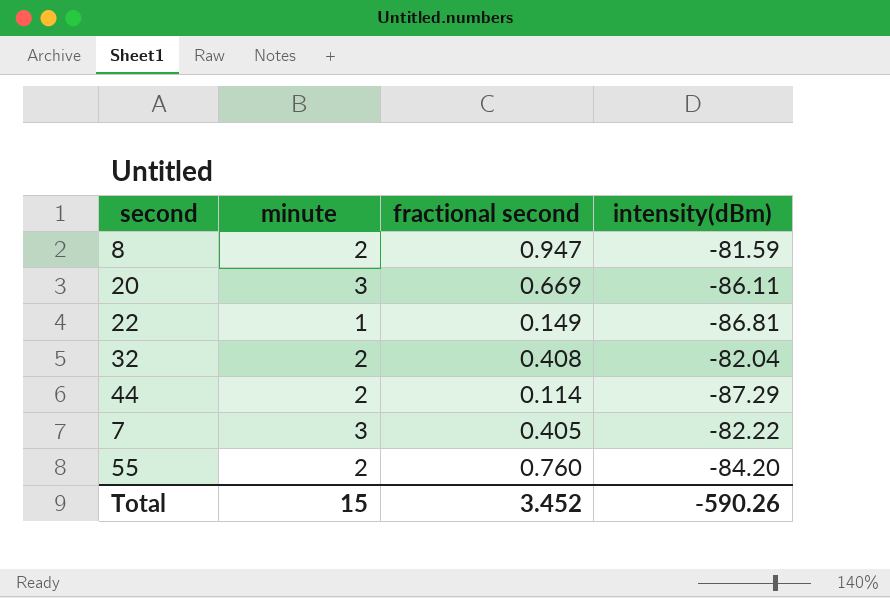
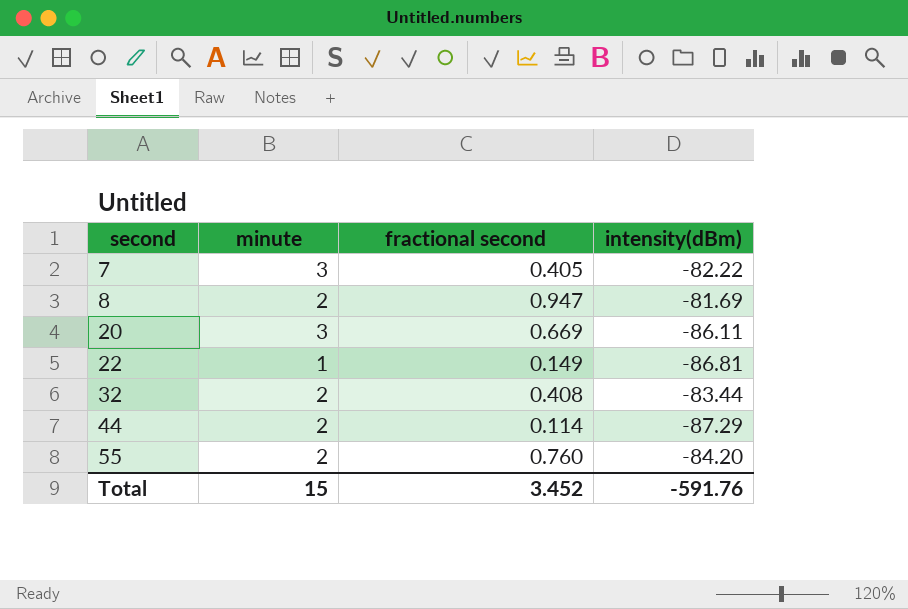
row order: none -> second ascending
8 | intensity(dBm): -81.59 -> -81.69
32 | intensity(dBm): -82.04 -> -83.44
Total | intensity(dBm): -590.26 -> -591.76

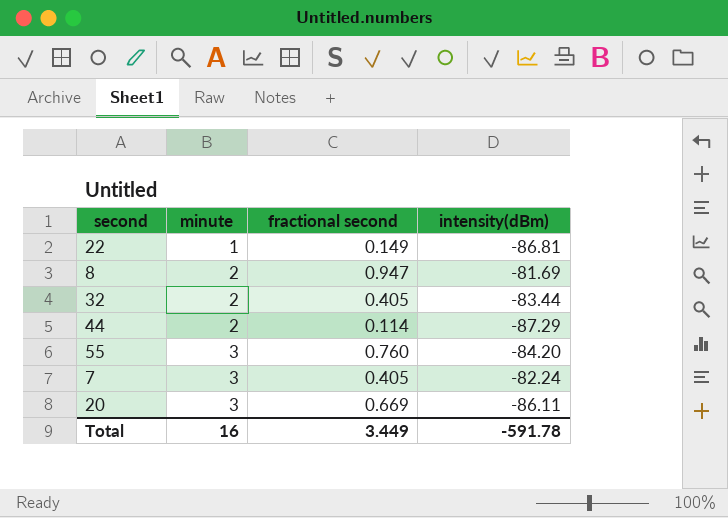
row order: second ascending -> minute ascending
32 | fractional second: 0.408 -> 0.405
55 | minute: 2 -> 3
7 | intensity(dBm): -82.22 -> -82.24
Total | minute: 15 -> 16
Total | fractional second: 3.452 -> 3.449
Total | intensity(dBm): -591.76 -> -591.78

